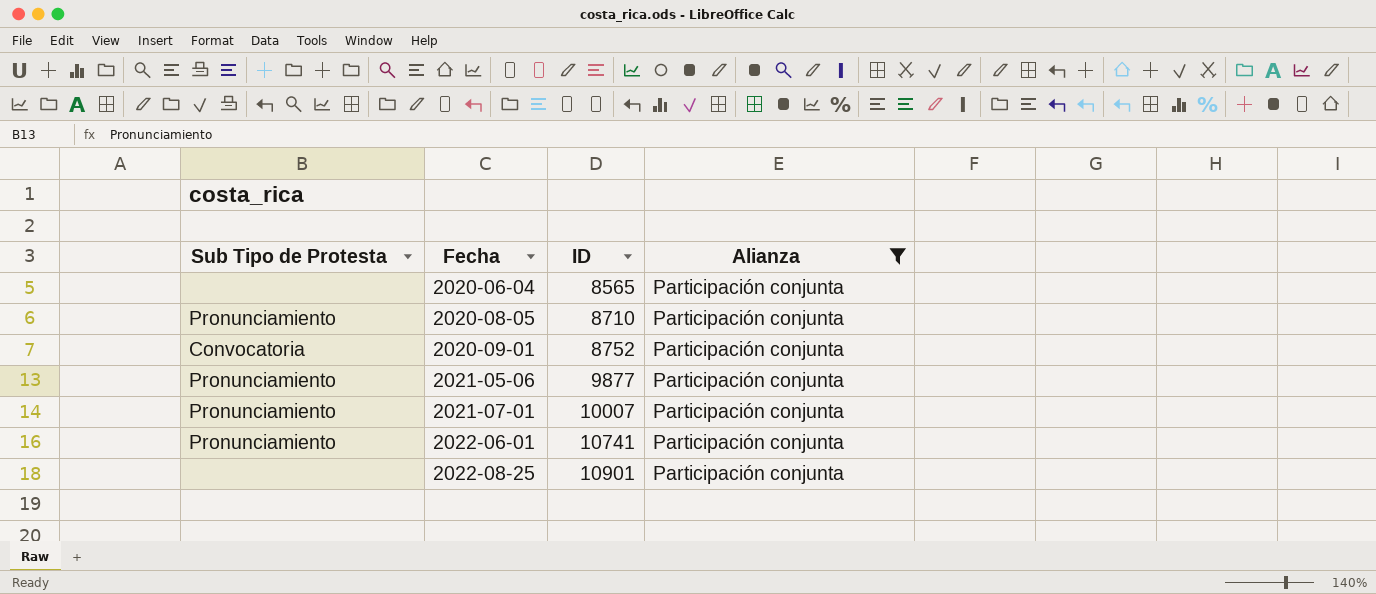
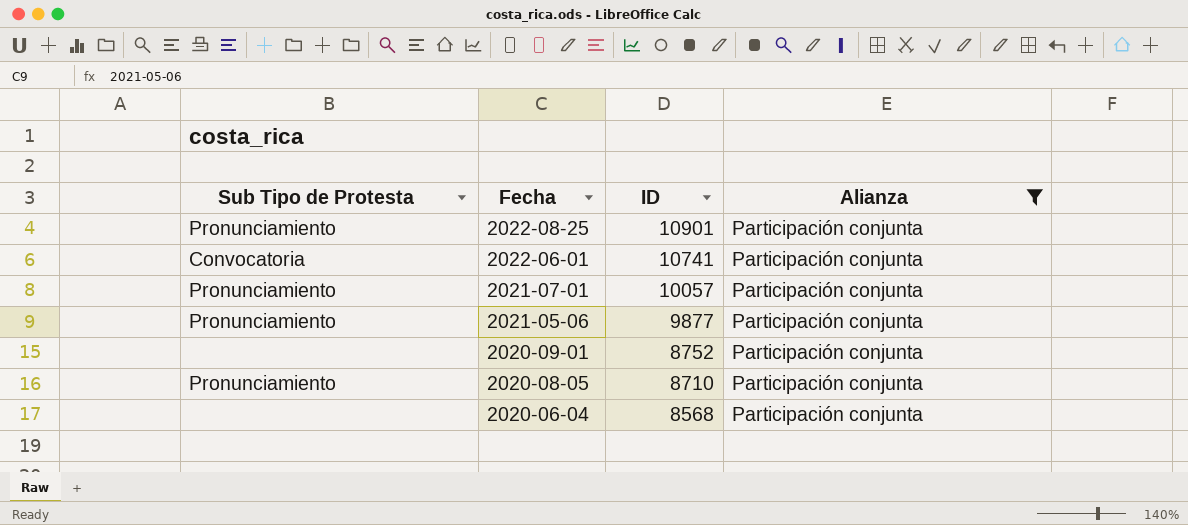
row order: Fecha ascending -> Fecha descending
2022-08-25 | Sub Tipo de Protesta: none -> Pronunciamiento
2022-06-01 | Sub Tipo de Protesta: Pronunciamiento -> Convocatoria
2021-07-01 | ID: 10007 -> 10057
2020-09-01 | Sub Tipo de Protesta: Convocatoria -> none
2020-06-04 | ID: 8565 -> 8568

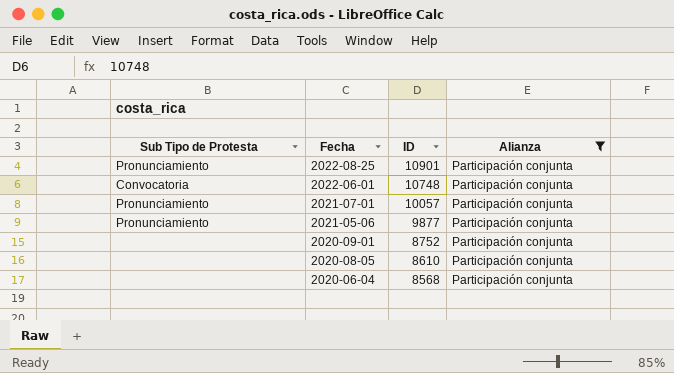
2022-06-01 | ID: 10741 -> 10748
2020-08-05 | Sub Tipo de Protesta: Pronunciamiento -> none
2020-08-05 | ID: 8710 -> 8610

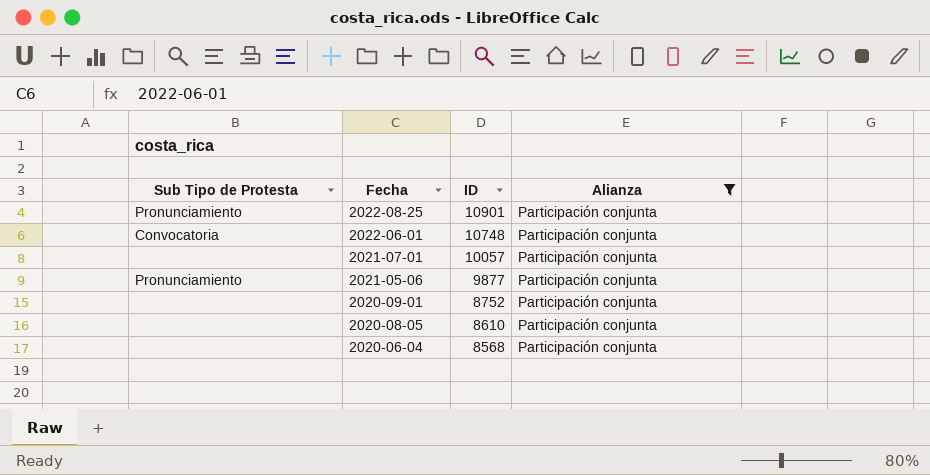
2021-07-01 | Sub Tipo de Protesta: Pronunciamiento -> none

